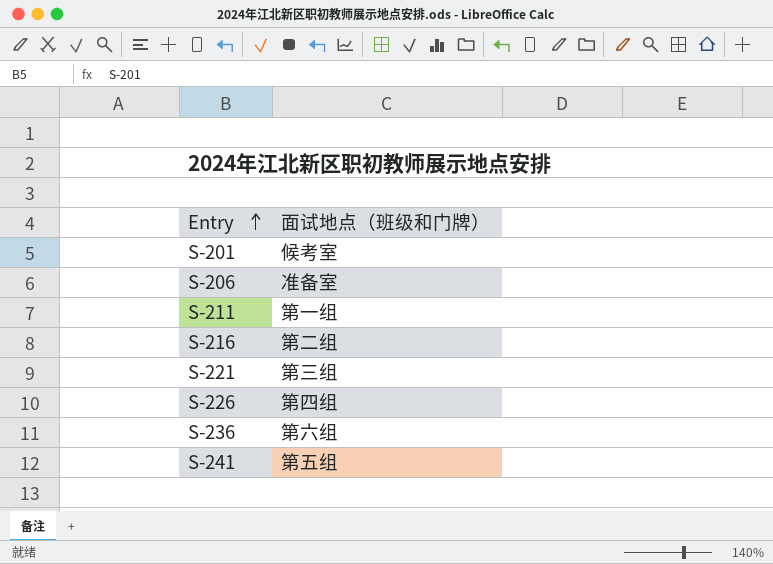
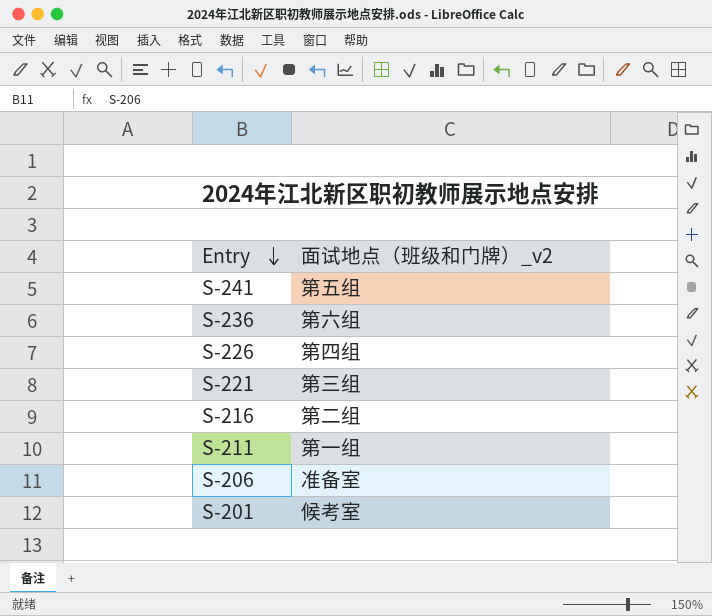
row order: Entry ascending -> Entry descending
column name: 面试地点（班级和门牌） -> 面试地点（班级和门牌）_v2

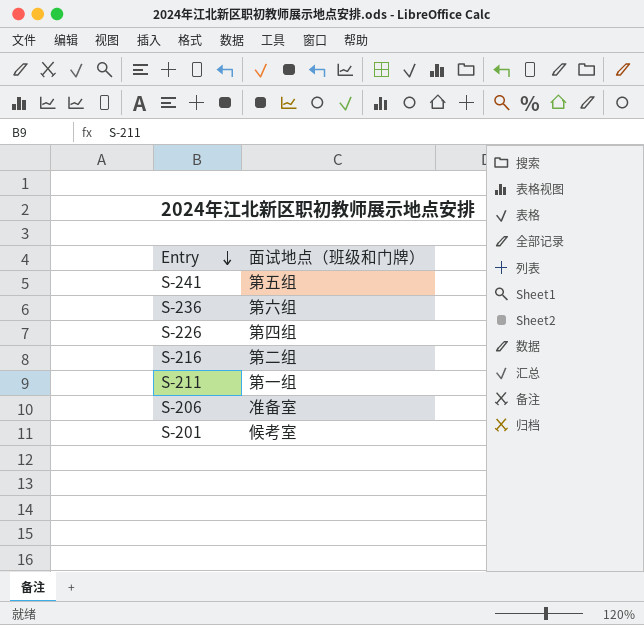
column name: 面试地点（班级和门牌）_v2 -> 面试地点（班级和门牌）
row S-221: 第三组 -> none

